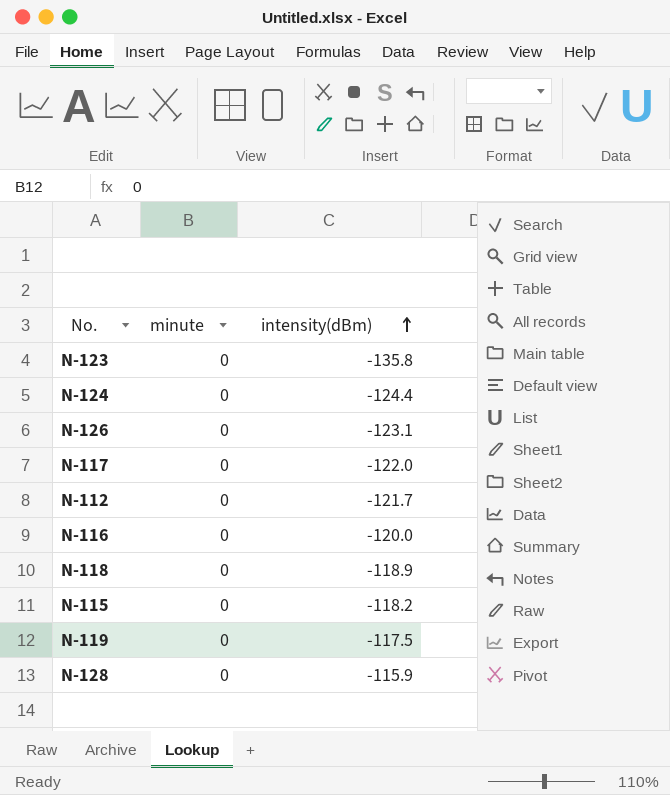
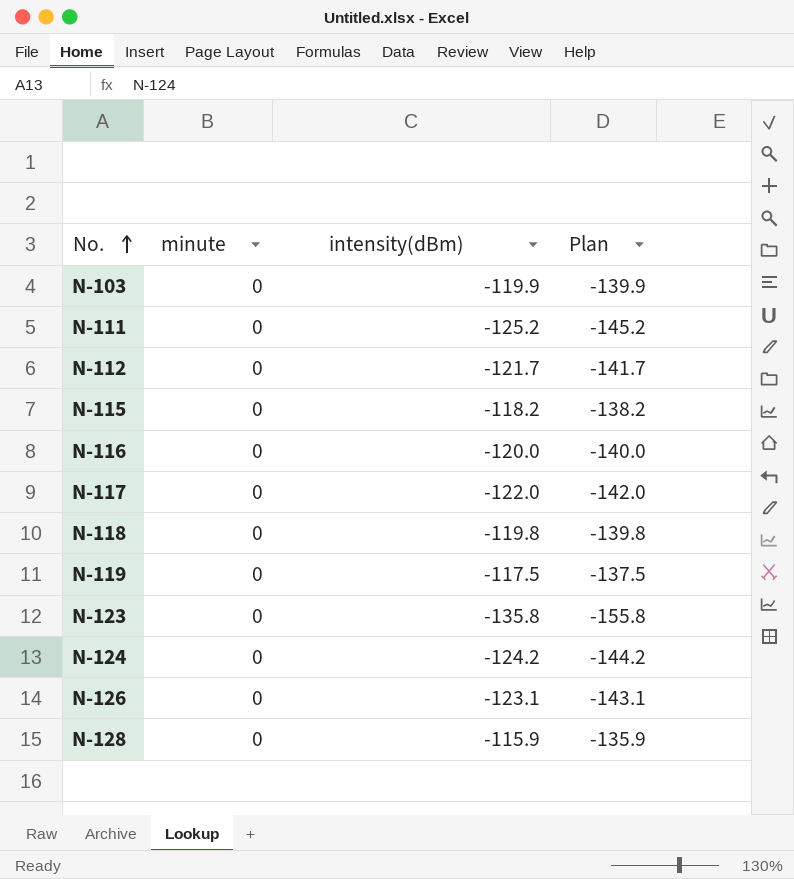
row order: intensity(dBm) ascending -> No. ascending
column Plan | formula: none -> [intensity(dBm)] - 20
row N-103: none -> 0 | -119.9 | -139.9
row N-111: none -> 0 | -125.2 | -145.2
N-118 | intensity(dBm): -118.9 -> -119.8
N-124 | intensity(dBm): -124.4 -> -124.2

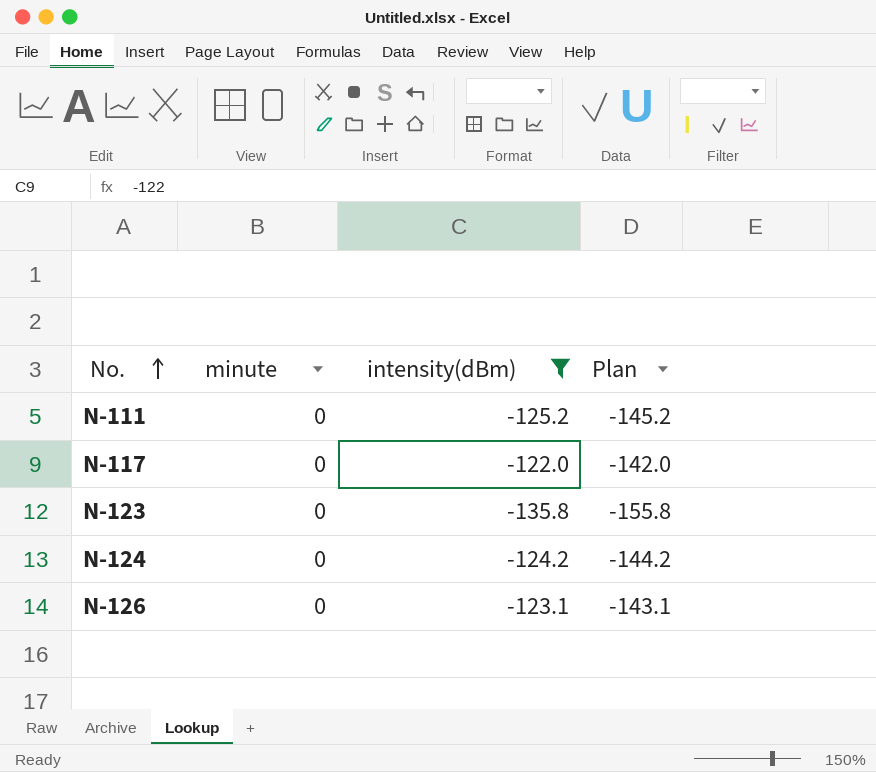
filter: none -> intensity(dBm) <= -122.0

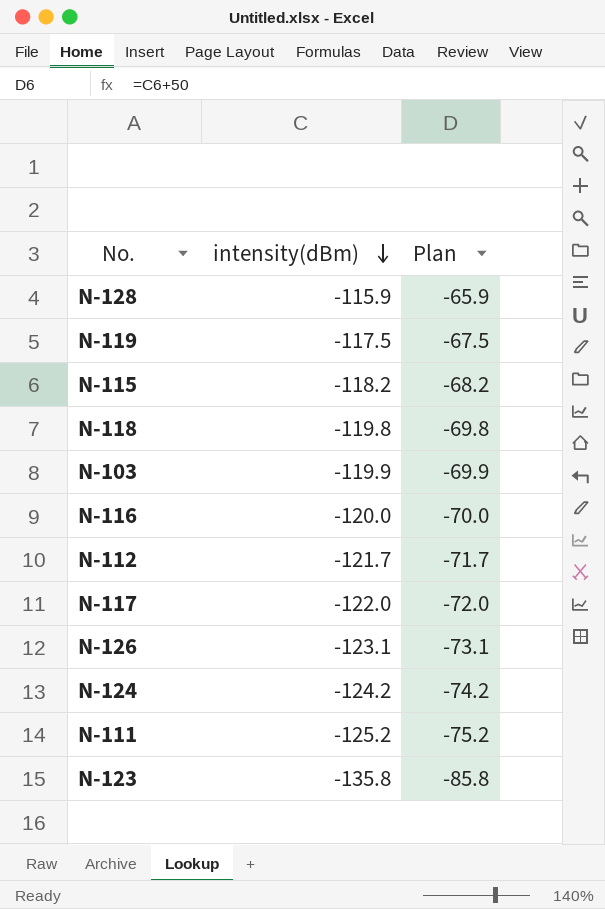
filter: intensity(dBm) <= -122.0 -> none
row order: No. ascending -> intensity(dBm) descending
column minute | position: 2 -> none
column Plan | formula: [intensity(dBm)] - 20 -> [intensity(dBm)] + 50

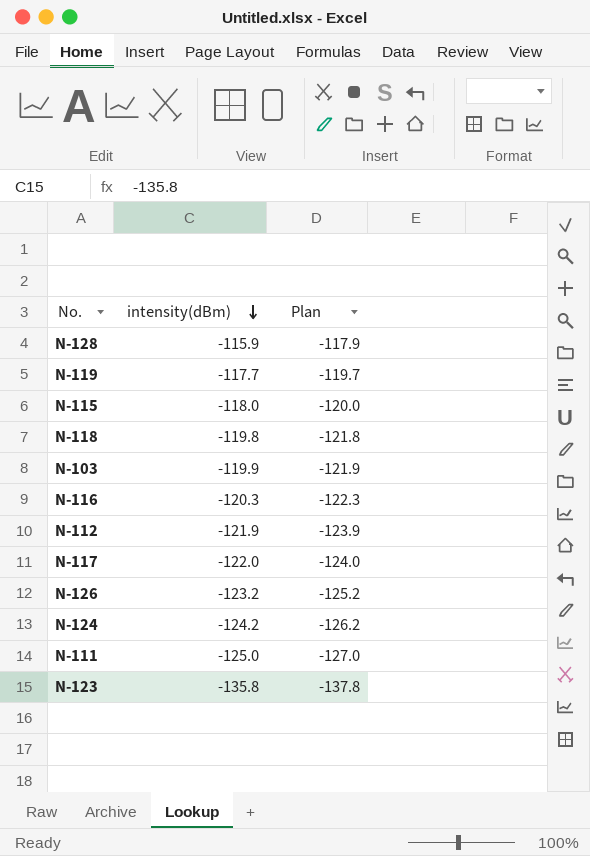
column Plan | formula: [intensity(dBm)] + 50 -> [intensity(dBm)] - 2
N-119 | intensity(dBm): -117.5 -> -117.7
N-115 | intensity(dBm): -118.2 -> -118.0
N-116 | intensity(dBm): -120.0 -> -120.3
N-112 | intensity(dBm): -121.7 -> -121.9
N-126 | intensity(dBm): -123.1 -> -123.2
N-111 | intensity(dBm): -125.2 -> -125.0

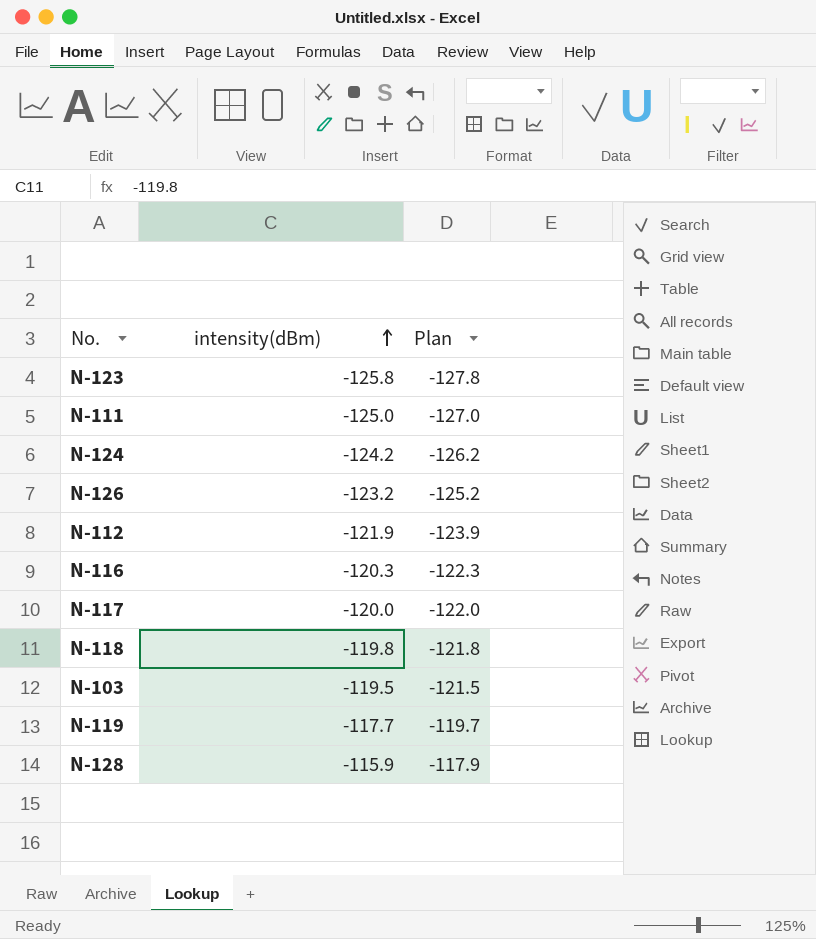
row order: intensity(dBm) descending -> intensity(dBm) ascending
row N-115: -118.0 | -120.0 -> none
N-123 | intensity(dBm): -135.8 -> -125.8
N-123 | Plan: -137.8 -> -127.8
N-117 | intensity(dBm): -122.0 -> -120.0
N-117 | Plan: -124.0 -> -122.0
N-103 | intensity(dBm): -119.9 -> -119.5
N-103 | Plan: -121.9 -> -121.5

